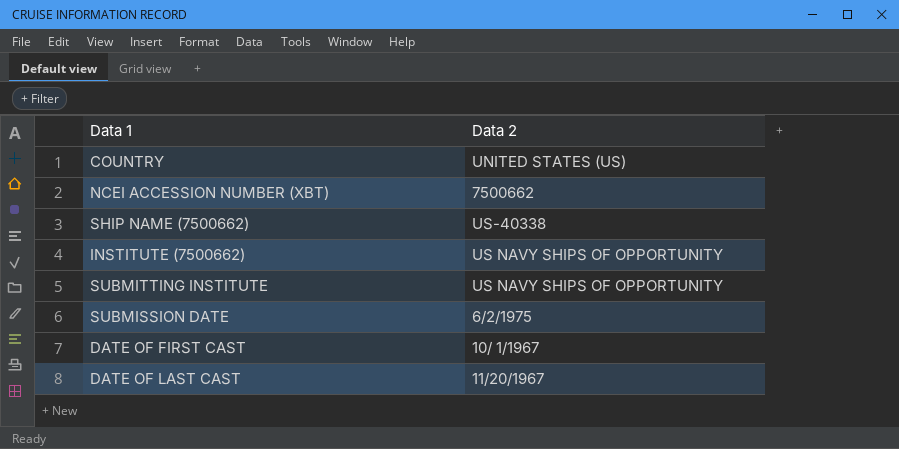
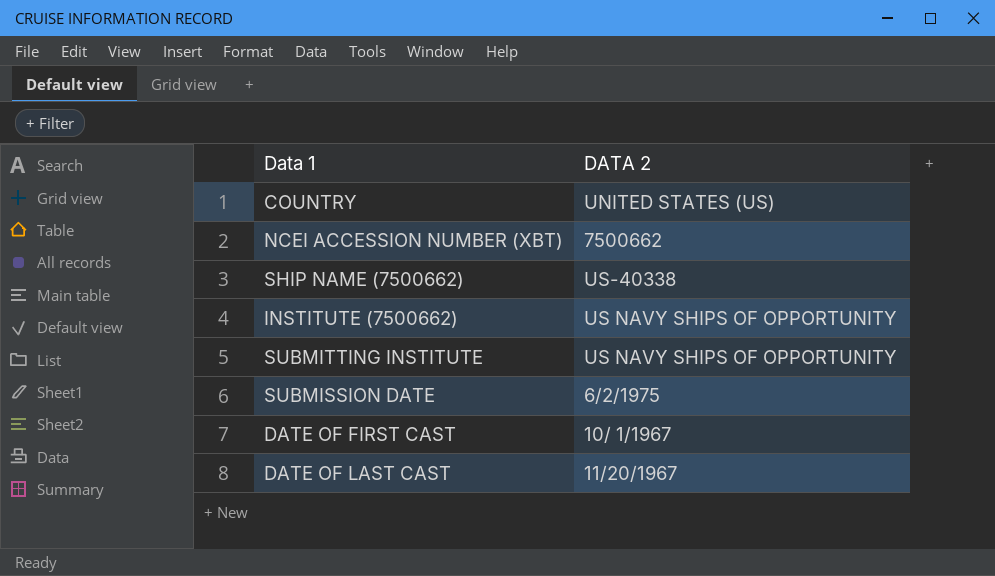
column name: Data 2 -> DATA 2

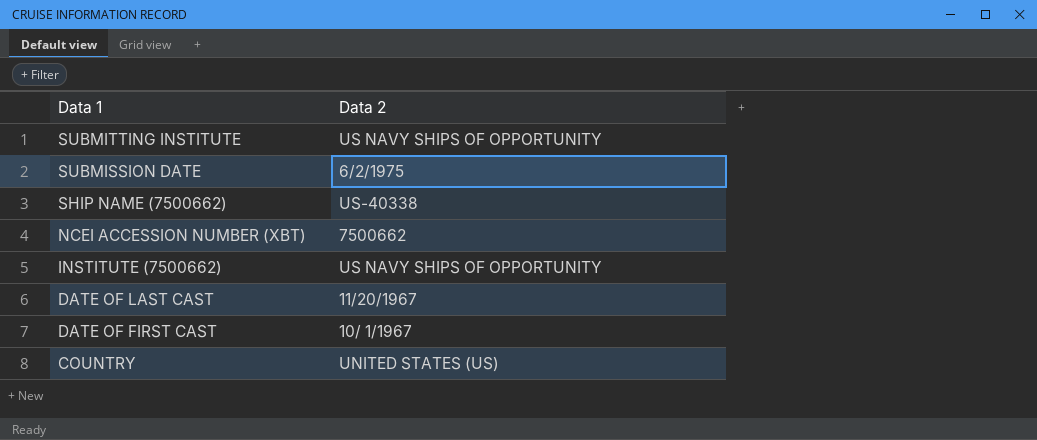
row order: none -> Data 1 descending
column name: DATA 2 -> Data 2

